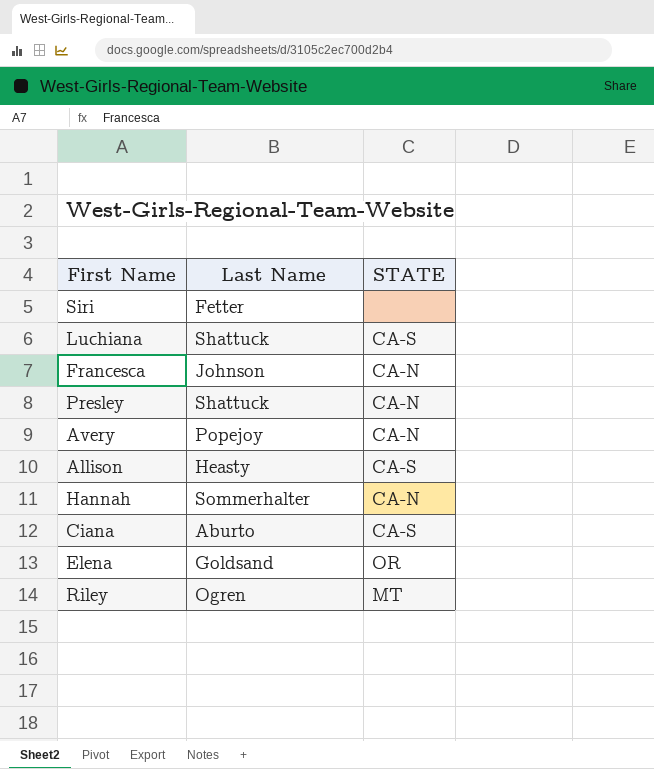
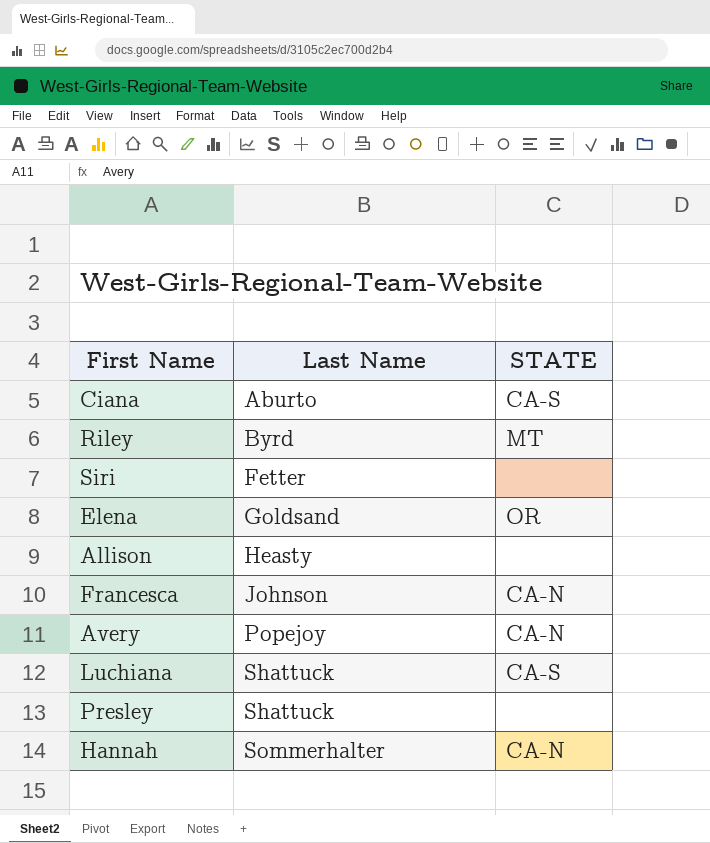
row order: none -> Last Name ascending
Riley | Last Name: Ogren -> Byrd
Allison | STATE: CA-S -> none
Presley | STATE: CA-N -> none

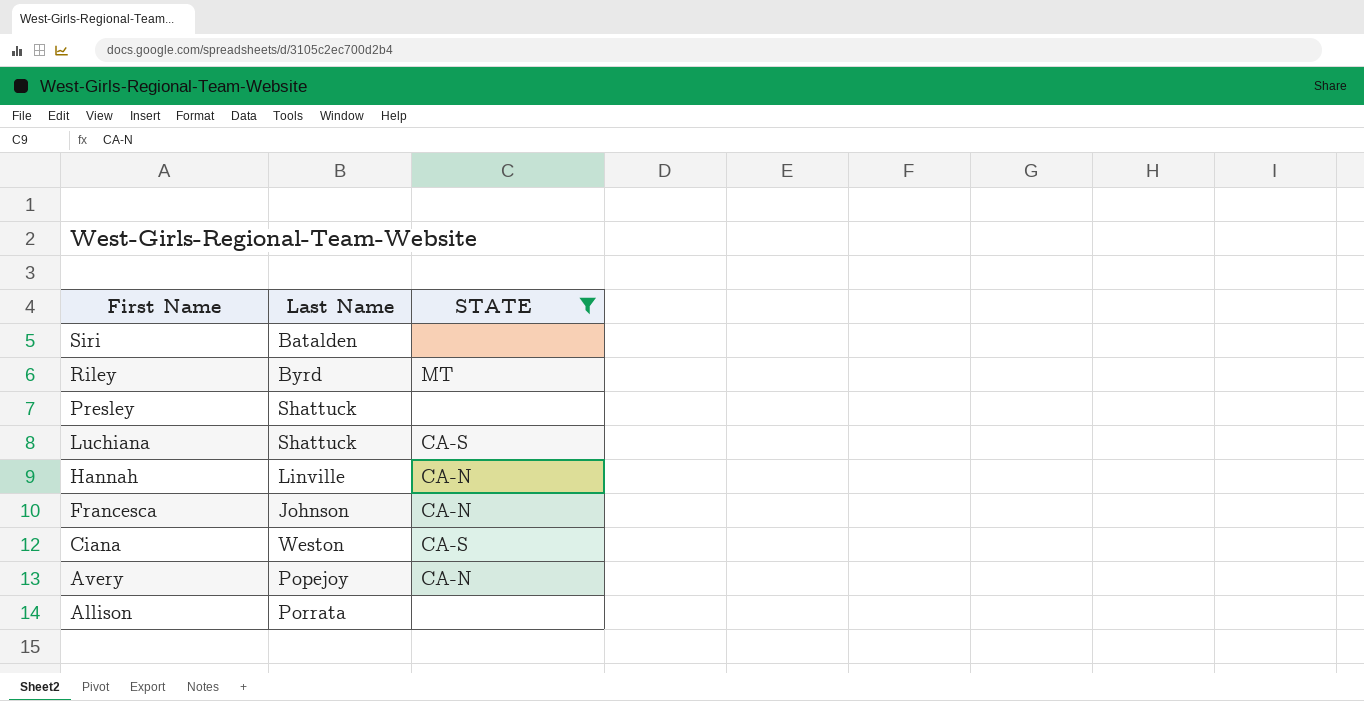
filter: none -> STATE != OR
row order: Last Name ascending -> First Name descending
Siri | Last Name: Fetter -> Batalden
Hannah | Last Name: Sommerhalter -> Linville
Ciana | Last Name: Aburto -> Weston
Allison | Last Name: Heasty -> Porrata

